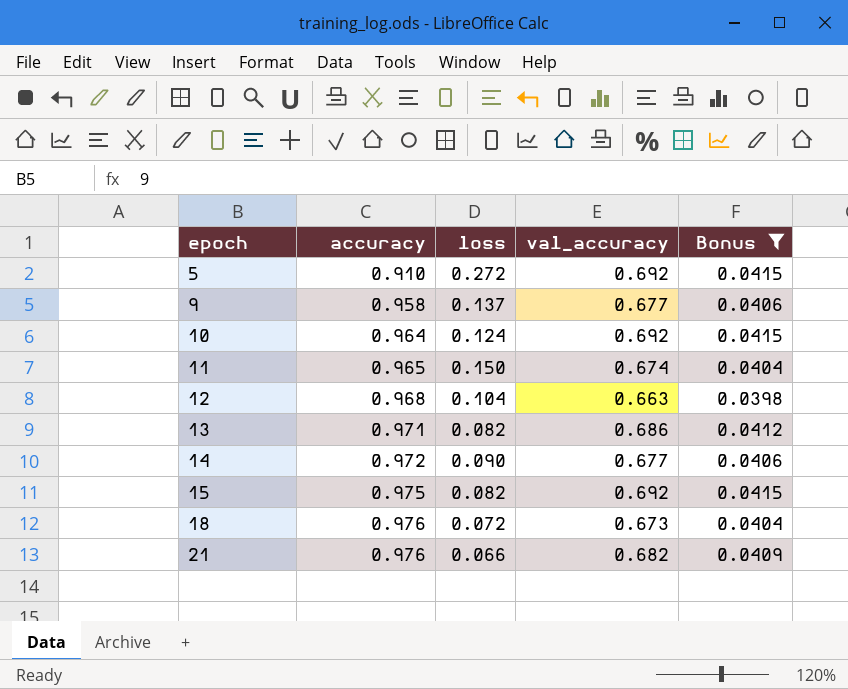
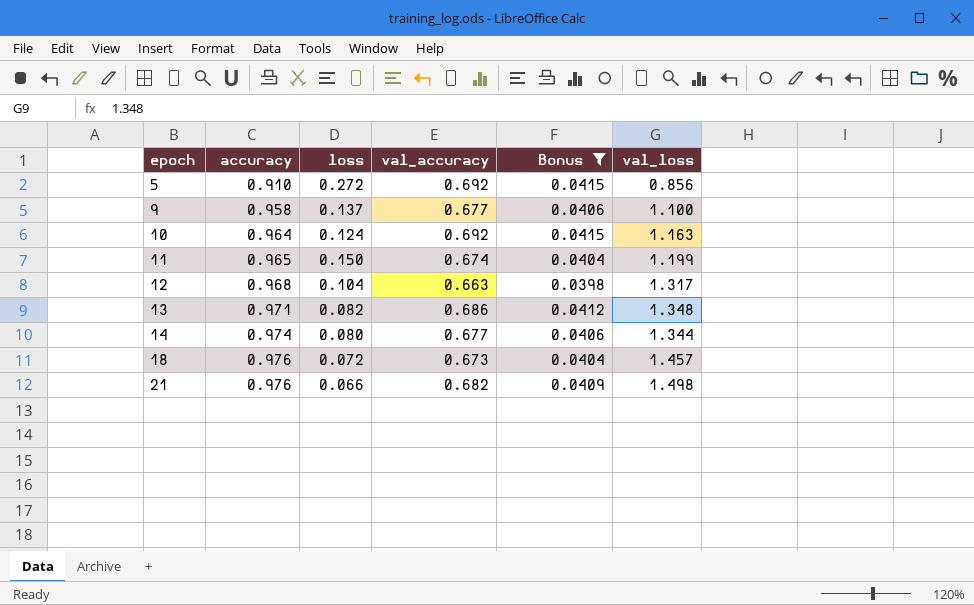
column val_loss | position: none -> 6
row 15: 0.975 | 0.082 | 0.692 | 0.0415 -> none
14 | accuracy: 0.972 -> 0.974
14 | loss: 0.090 -> 0.080

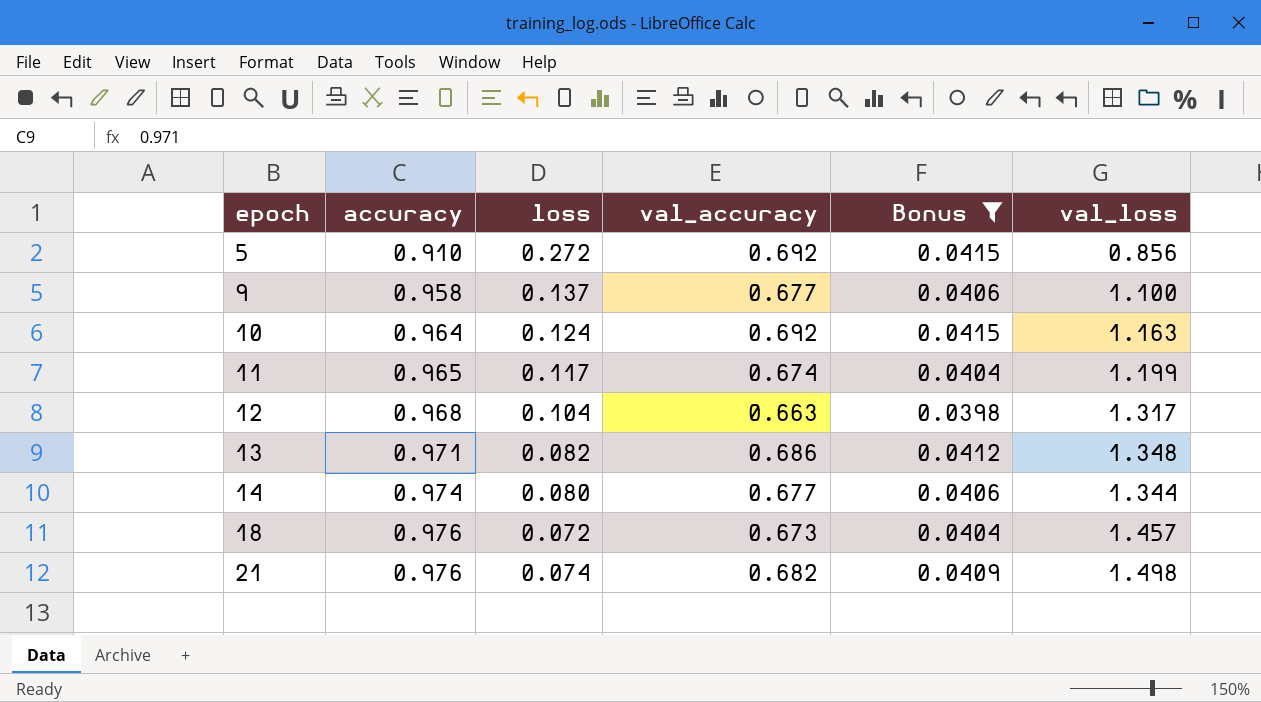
11 | loss: 0.150 -> 0.117
21 | loss: 0.066 -> 0.074

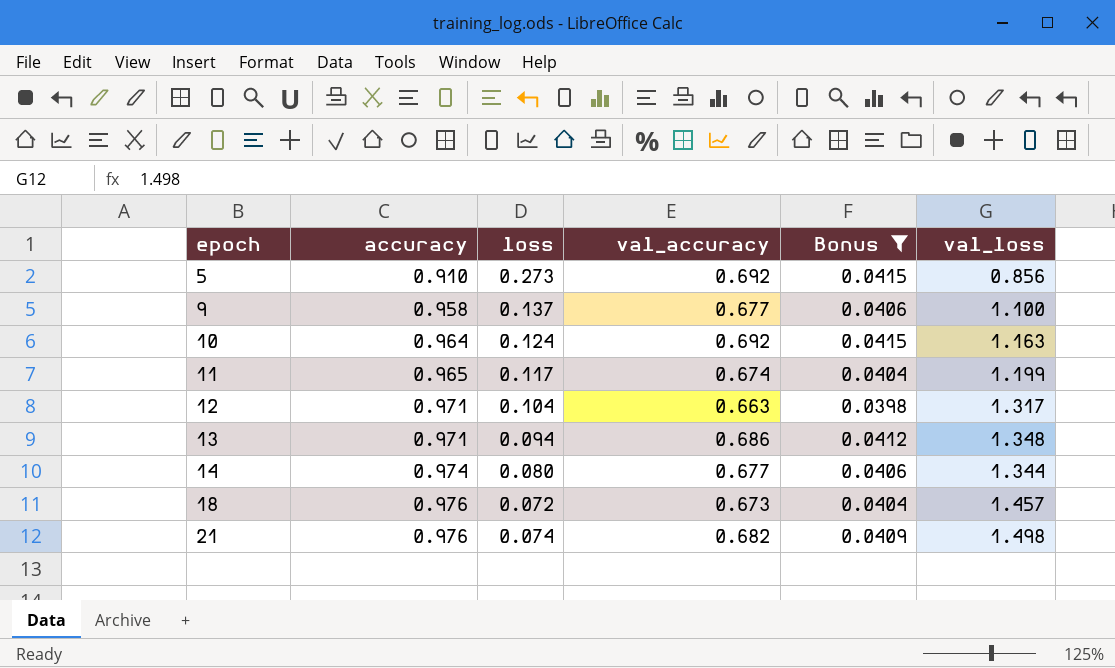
5 | loss: 0.272 -> 0.273
12 | accuracy: 0.968 -> 0.971
13 | loss: 0.082 -> 0.094

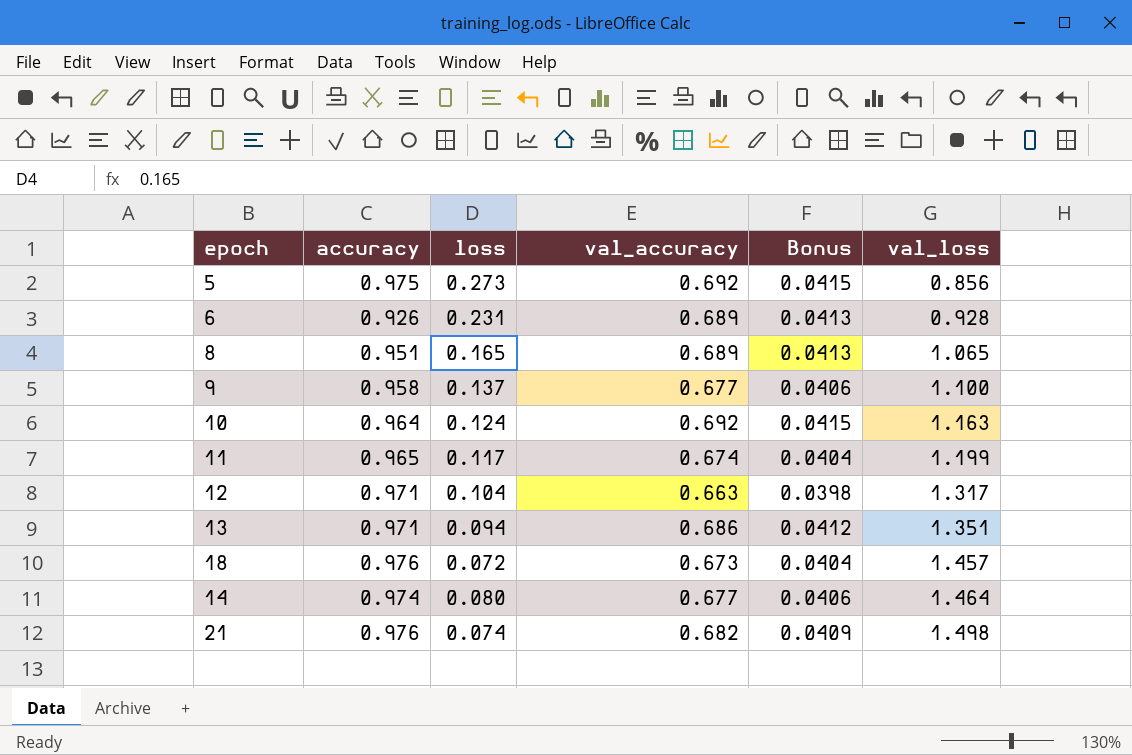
filter: Bonus != 0.0413 -> none
row order: epoch ascending -> val_loss ascending
5 | accuracy: 0.910 -> 0.975
13 | val_loss: 1.348 -> 1.351
14 | val_loss: 1.344 -> 1.464

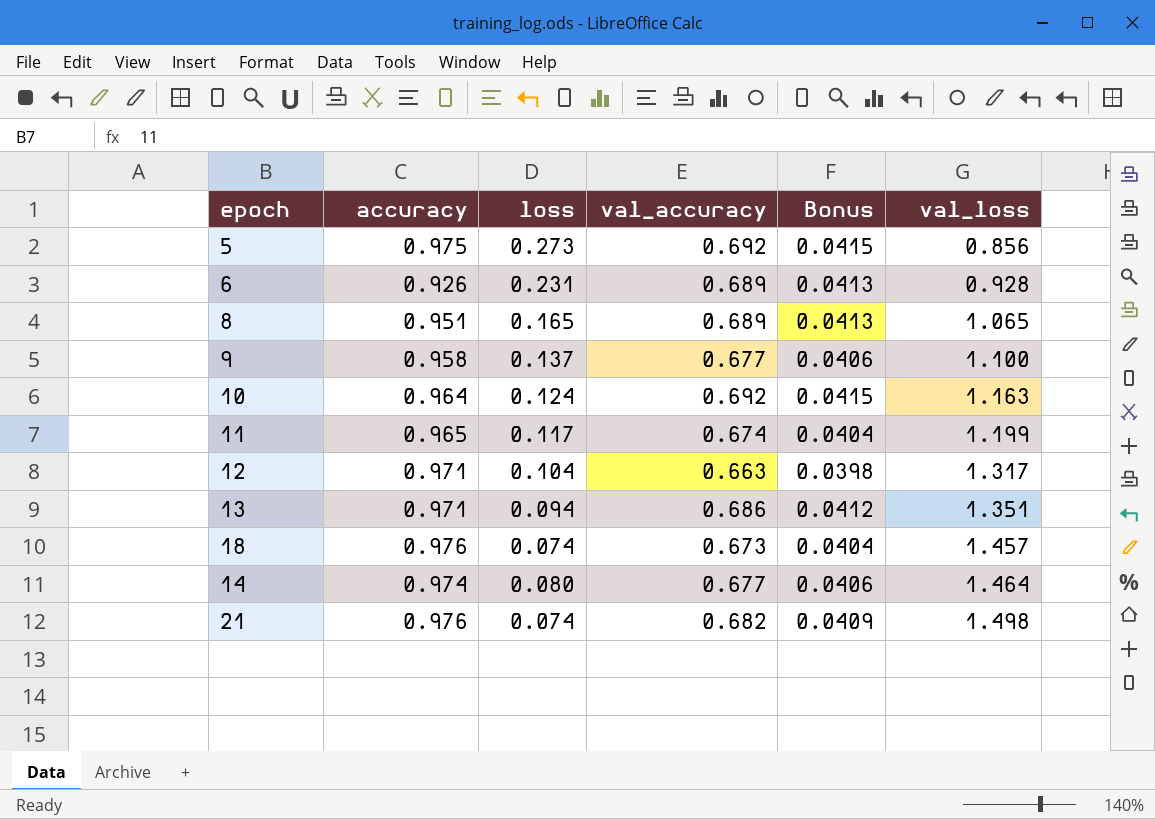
18 | loss: 0.072 -> 0.074

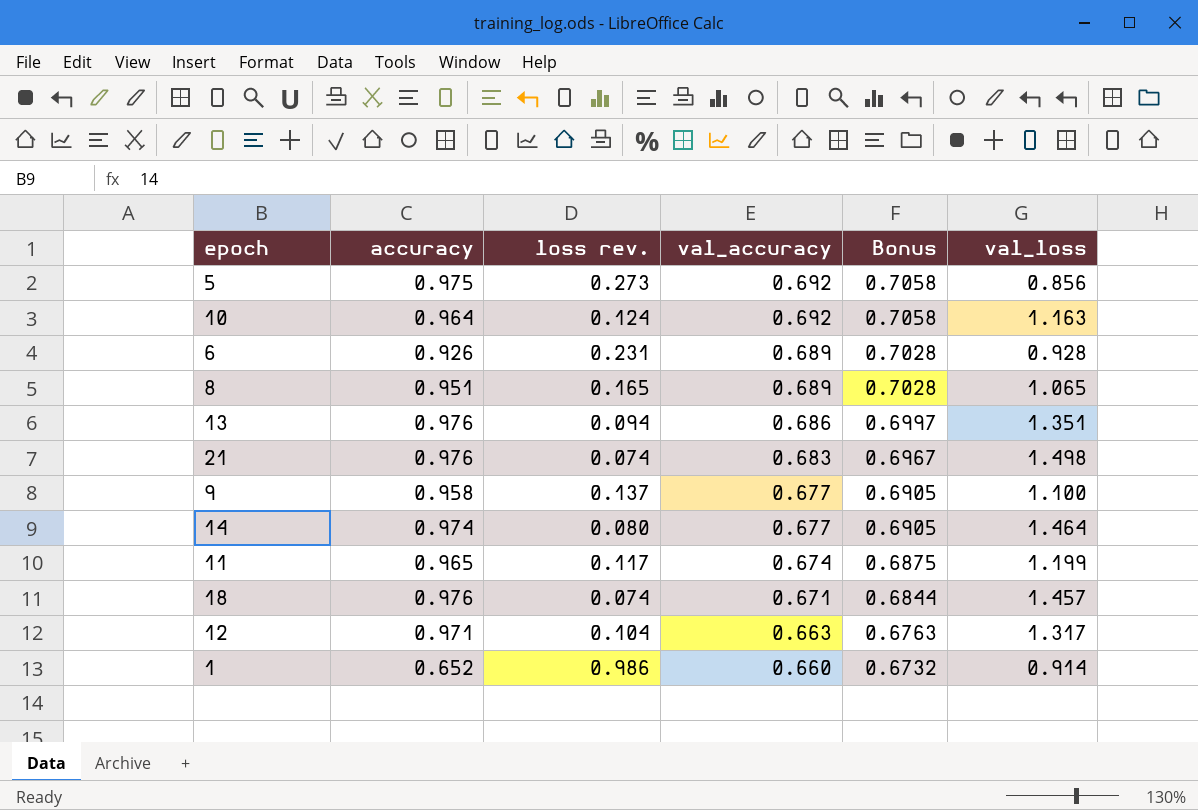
row order: val_loss ascending -> val_accuracy descending
column name: loss -> loss rev.
column Bonus | formula: [val_accuracy] * 0.06 -> [val_accuracy] * 1.02
13 | accuracy: 0.971 -> 0.976
21 | val_accuracy: 0.682 -> 0.683
18 | val_accuracy: 0.673 -> 0.671
row 1: none -> 0.652 | 0.986 | 0.660 | 0.6732 | 0.914

